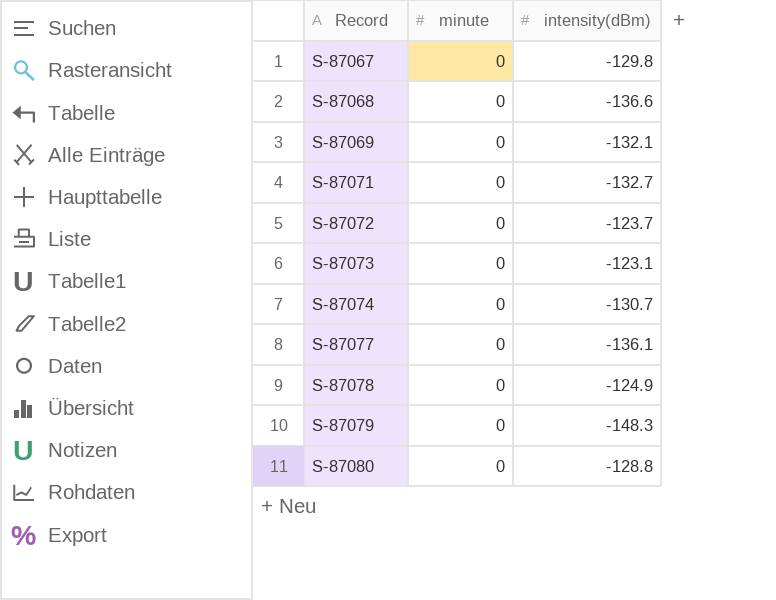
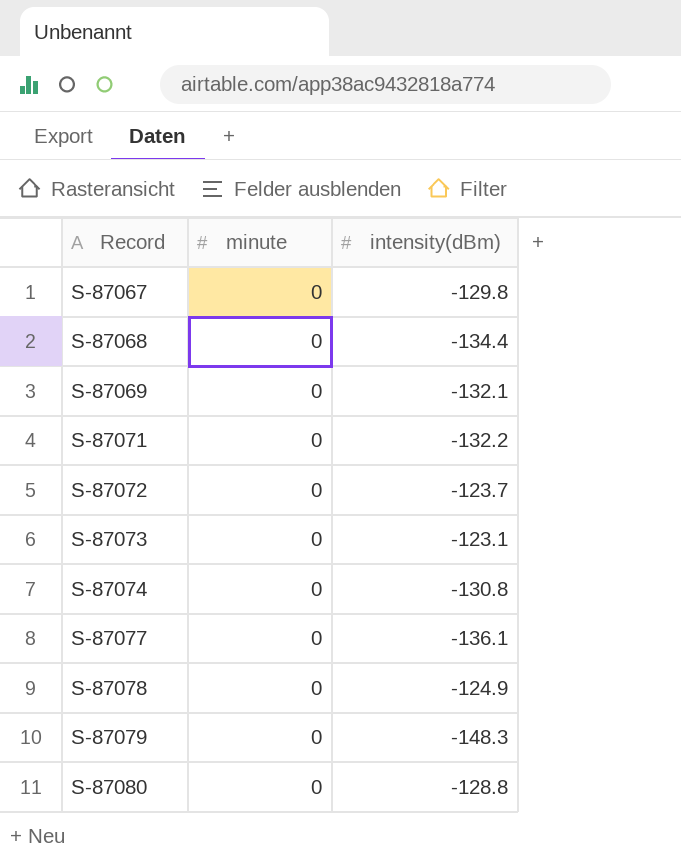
S-87068 | intensity(dBm): -136.6 -> -134.4
S-87071 | intensity(dBm): -132.7 -> -132.2
S-87074 | intensity(dBm): -130.7 -> -130.8

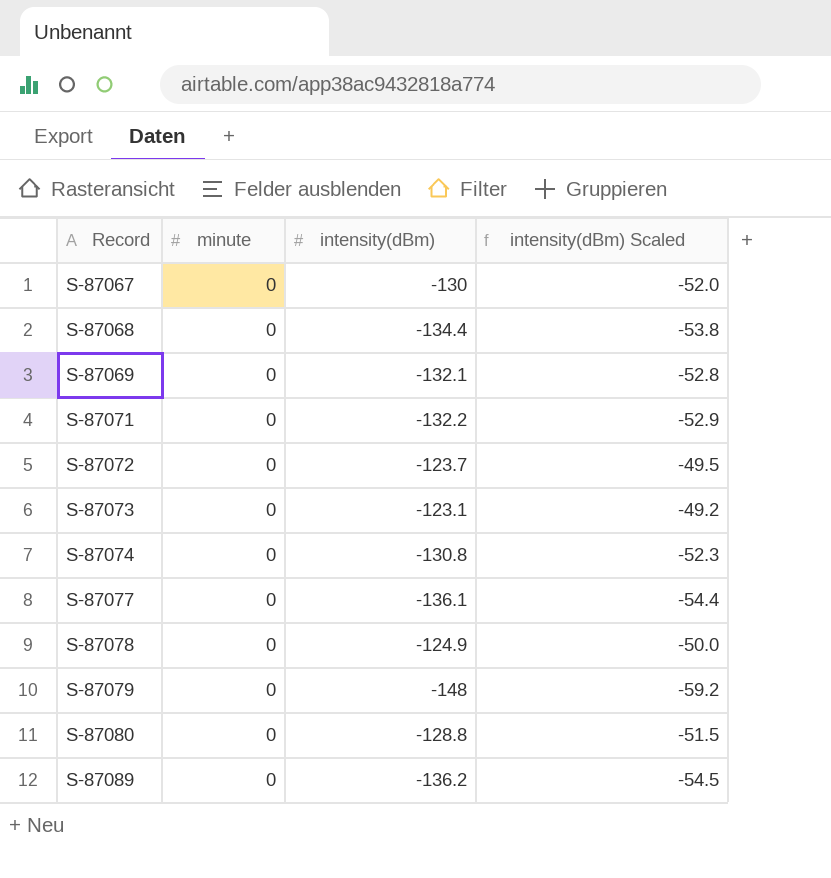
column intensity(dBm) Scaled | formula: none -> [intensity(dBm)] * 0.4
S-87067 | intensity(dBm): -129.8 -> -130
S-87079 | intensity(dBm): -148.3 -> -148
row S-87089: none -> 0 | -136.2 | -54.5

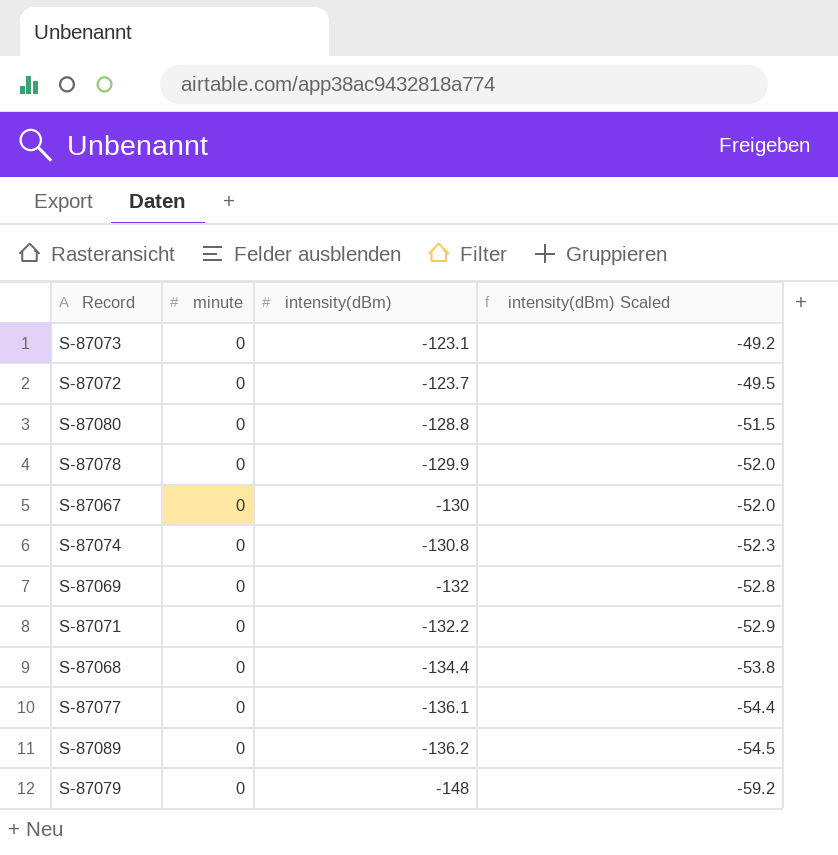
row order: Record ascending -> intensity(dBm) descending
S-87078 | intensity(dBm): -124.9 -> -129.9
S-87078 | intensity(dBm) Scaled: -50.0 -> -52.0
S-87069 | intensity(dBm): -132.1 -> -132

